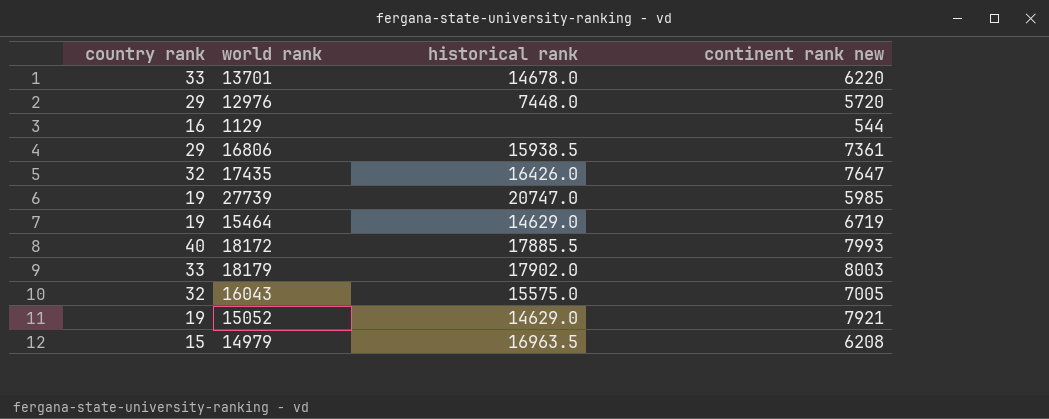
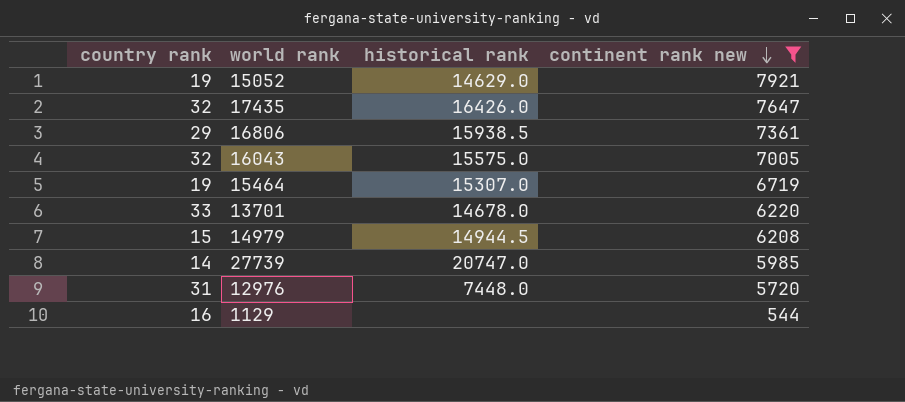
filter: none -> continent rank new <= 7921
row order: none -> continent rank new descending
15464 | historical rank: 14629.0 -> 15307.0
14979 | historical rank: 16963.5 -> 14944.5
27739 | country rank: 19 -> 14
12976 | country rank: 29 -> 31

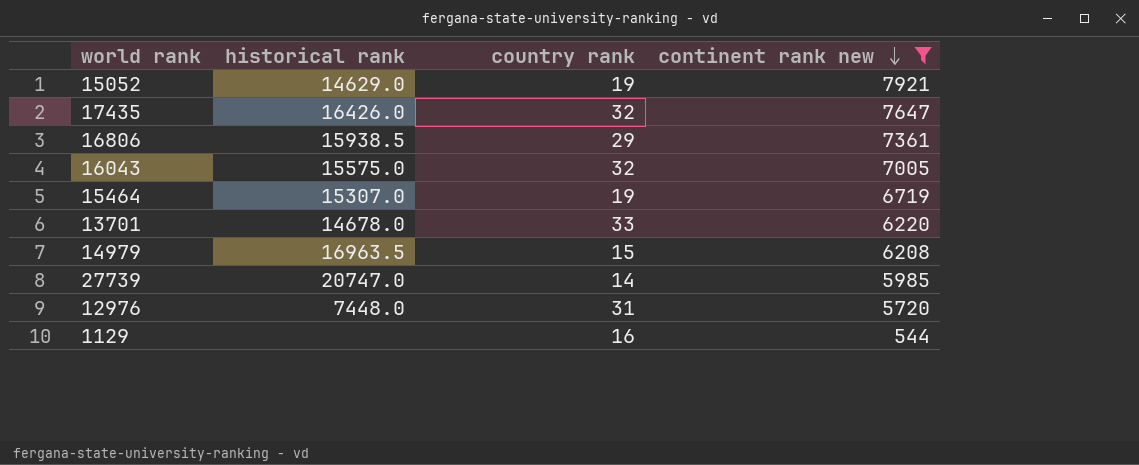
column country rank | position: 1 -> 3
14979 | historical rank: 14944.5 -> 16963.5

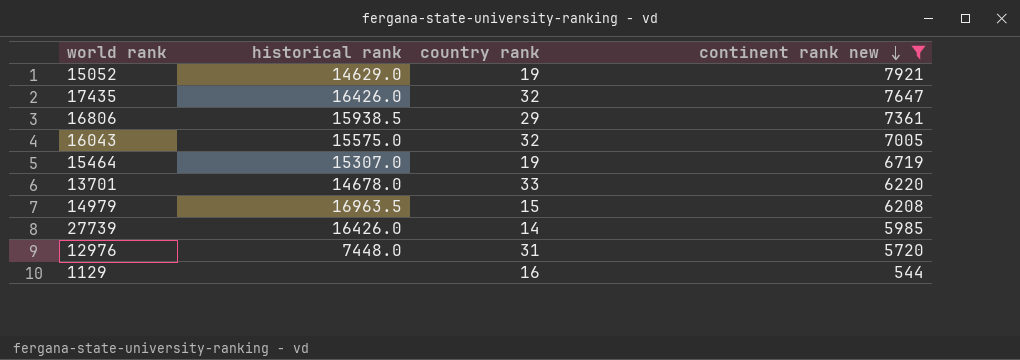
27739 | historical rank: 20747.0 -> 16426.0

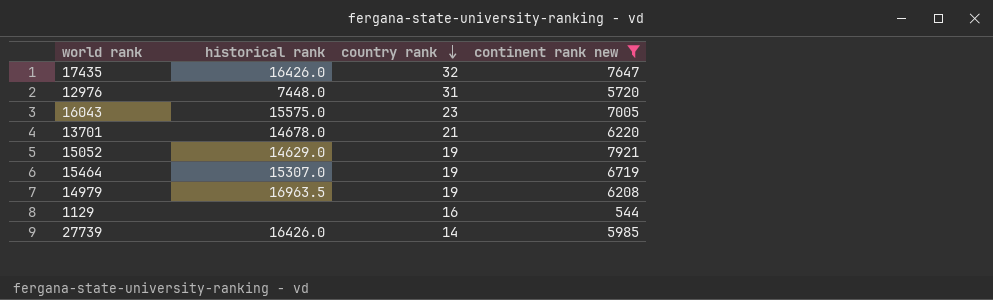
row order: continent rank new descending -> country rank descending
row 16806: 15938.5 | 29 | 7361 -> none
16043 | country rank: 32 -> 23
13701 | country rank: 33 -> 21
14979 | country rank: 15 -> 19

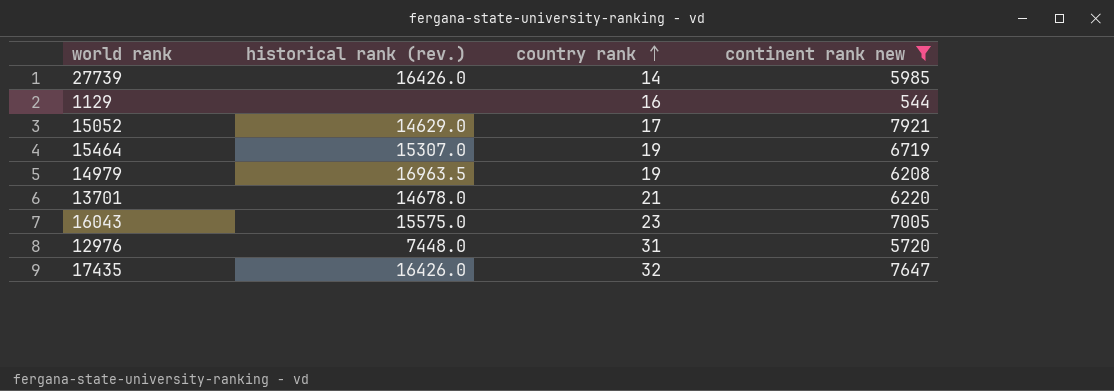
row order: country rank descending -> country rank ascending
column name: historical rank -> historical rank (rev.)
15052 | country rank: 19 -> 17

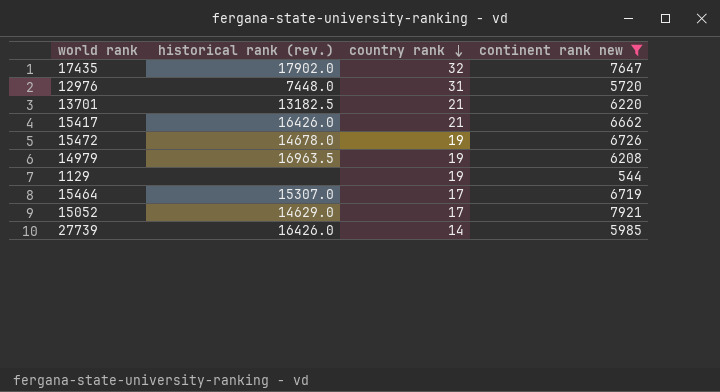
row order: country rank ascending -> country rank descending
row 16043: 15575.0 | 23 | 7005 -> none
17435 | historical rank (rev.): 16426.0 -> 17902.0
13701 | historical rank (rev.): 14678.0 -> 13182.5
row 15417: none -> 16426.0 | 21 | 6662
row 15472: none -> 14678.0 | 19 | 6726
1129 | country rank: 16 -> 19
15464 | country rank: 19 -> 17

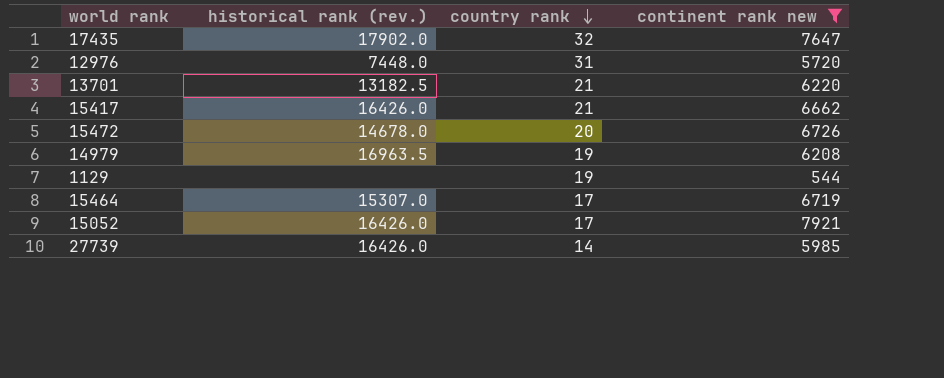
15472 | country rank: 19 -> 20
15052 | historical rank (rev.): 14629.0 -> 16426.0

